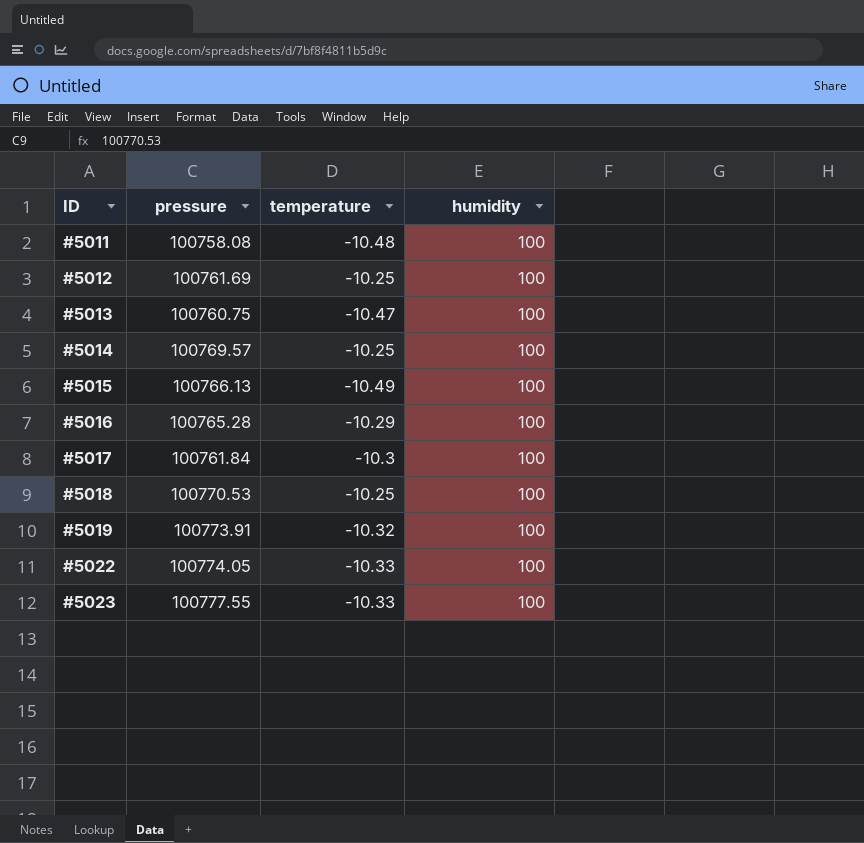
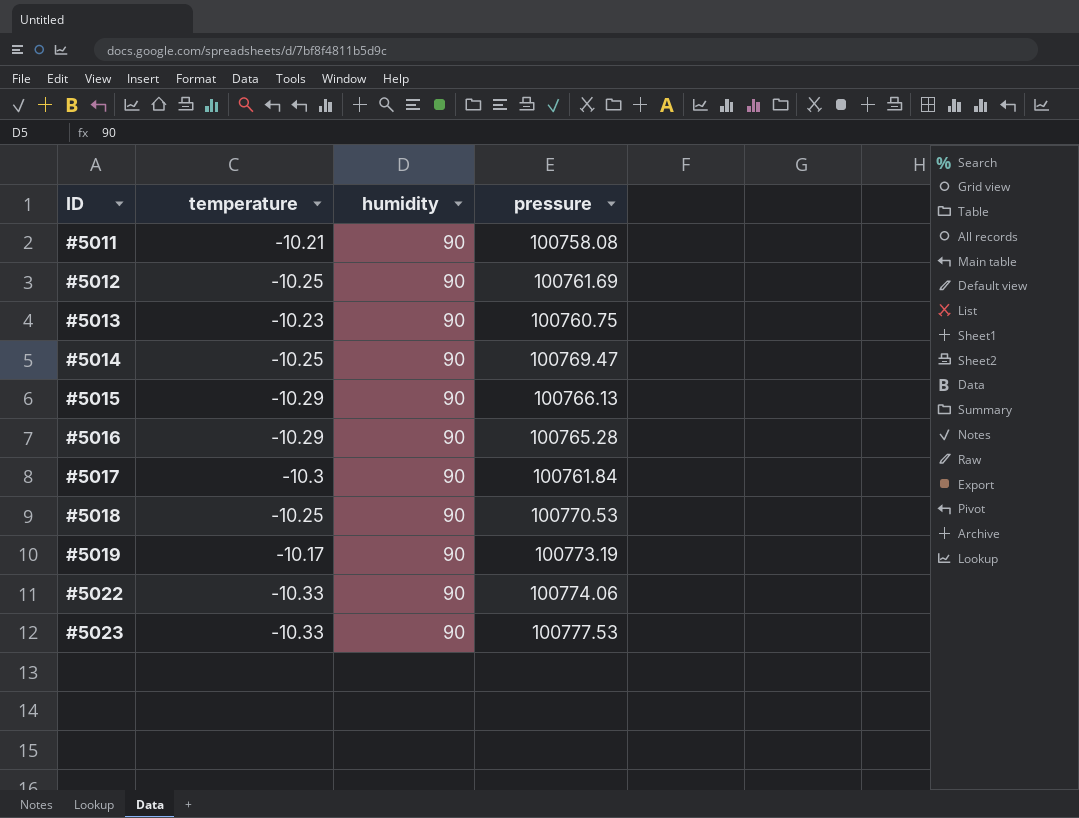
column pressure | position: 2 -> 4
#5011 | temperature: -10.48 -> -10.21
#5011 | humidity: 100 -> 90
#5012 | humidity: 100 -> 90
#5013 | temperature: -10.47 -> -10.23
#5013 | humidity: 100 -> 90
#5014 | humidity: 100 -> 90
#5014 | pressure: 100769.57 -> 100769.47
#5015 | temperature: -10.49 -> -10.29
#5015 | humidity: 100 -> 90
#5016 | humidity: 100 -> 90
#5017 | humidity: 100 -> 90
#5018 | humidity: 100 -> 90
#5019 | temperature: -10.32 -> -10.17
#5019 | humidity: 100 -> 90
#5019 | pressure: 100773.91 -> 100773.19
#5022 | humidity: 100 -> 90
#5022 | pressure: 100774.05 -> 100774.06
#5023 | humidity: 100 -> 90
#5023 | pressure: 100777.55 -> 100777.53

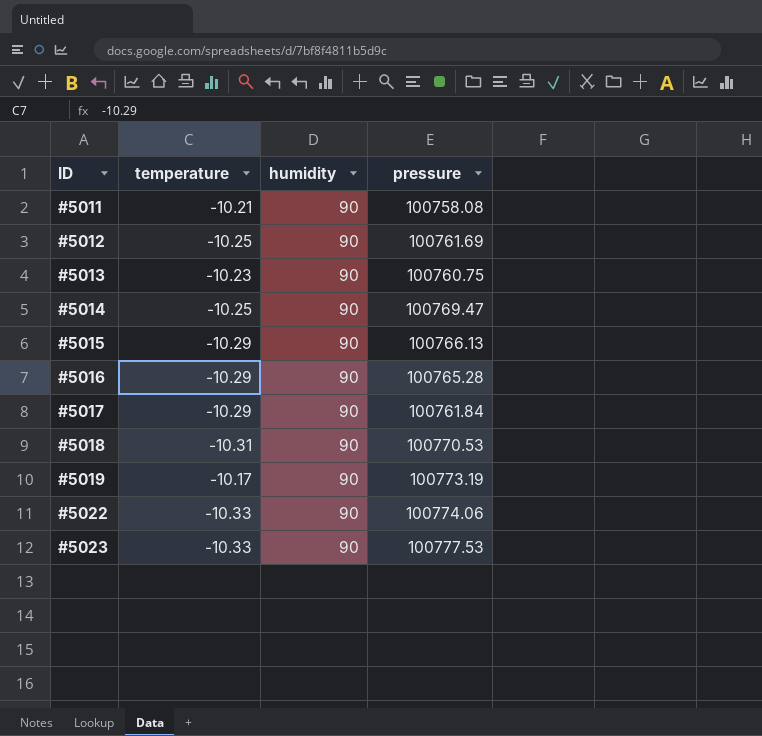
#5017 | temperature: -10.3 -> -10.29
#5018 | temperature: -10.25 -> -10.31

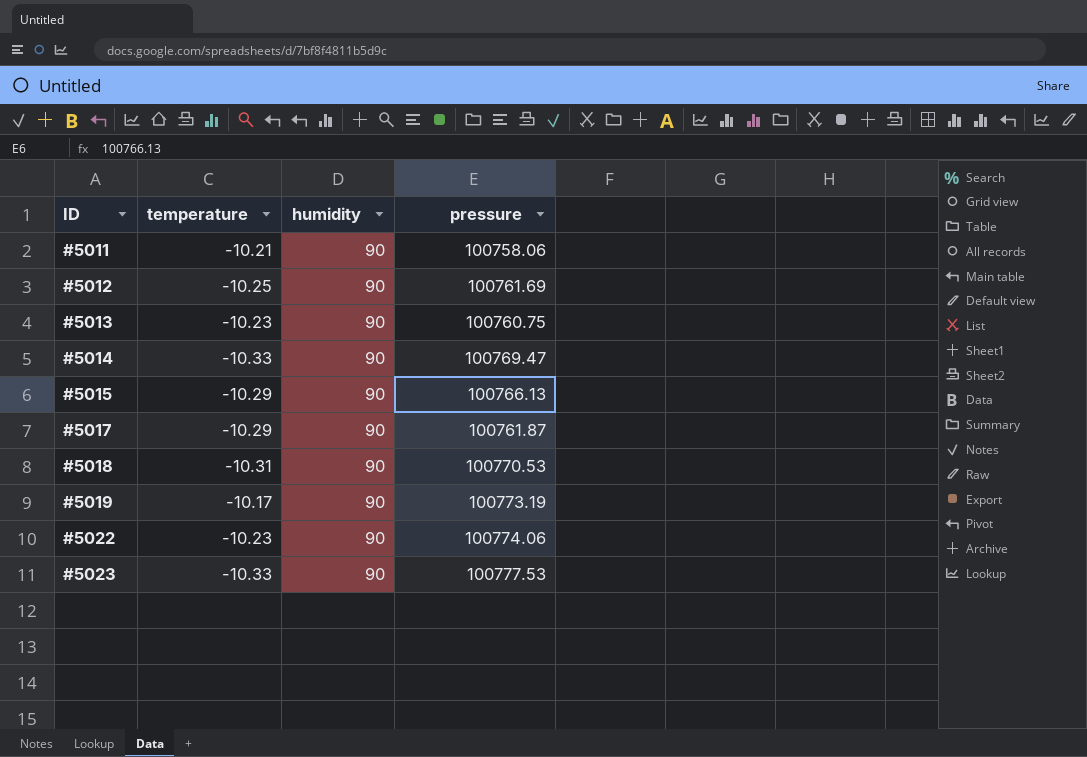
row #5016: -10.29 | 90 | 100765.28 -> none
#5011 | pressure: 100758.08 -> 100758.06
#5014 | temperature: -10.25 -> -10.33
#5017 | pressure: 100761.84 -> 100761.87
#5022 | temperature: -10.33 -> -10.23

